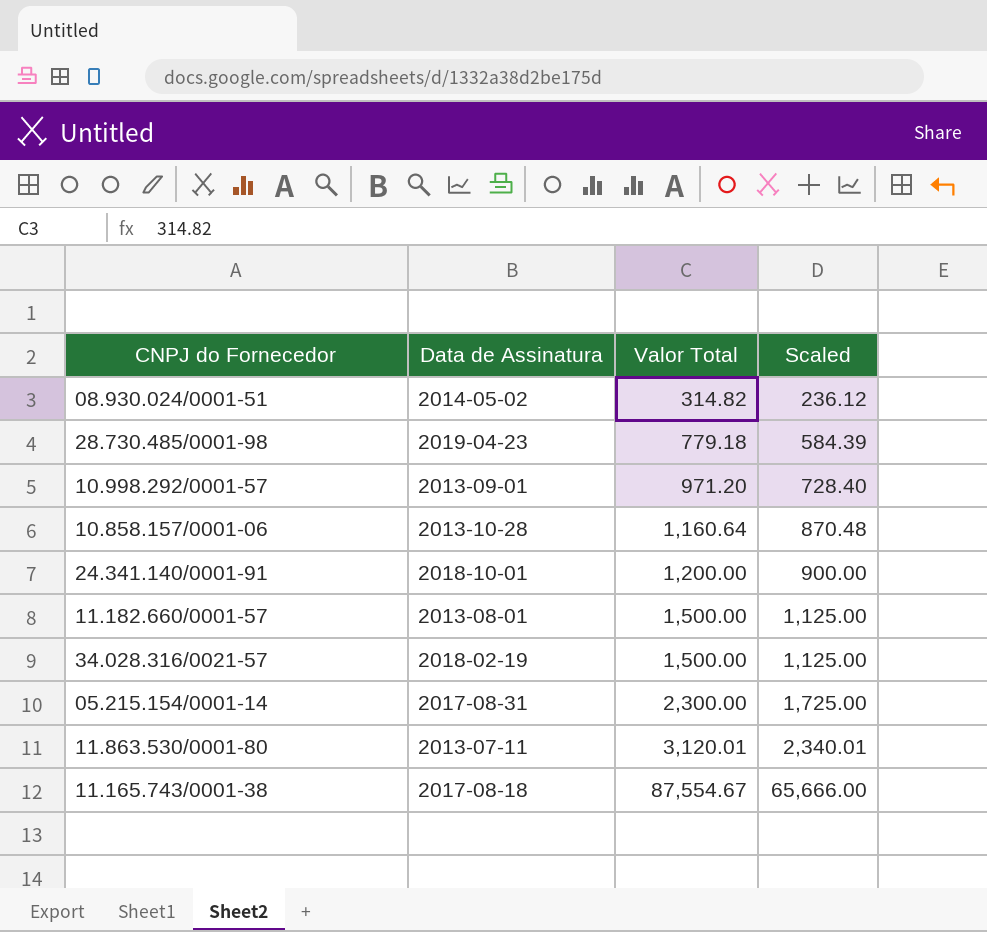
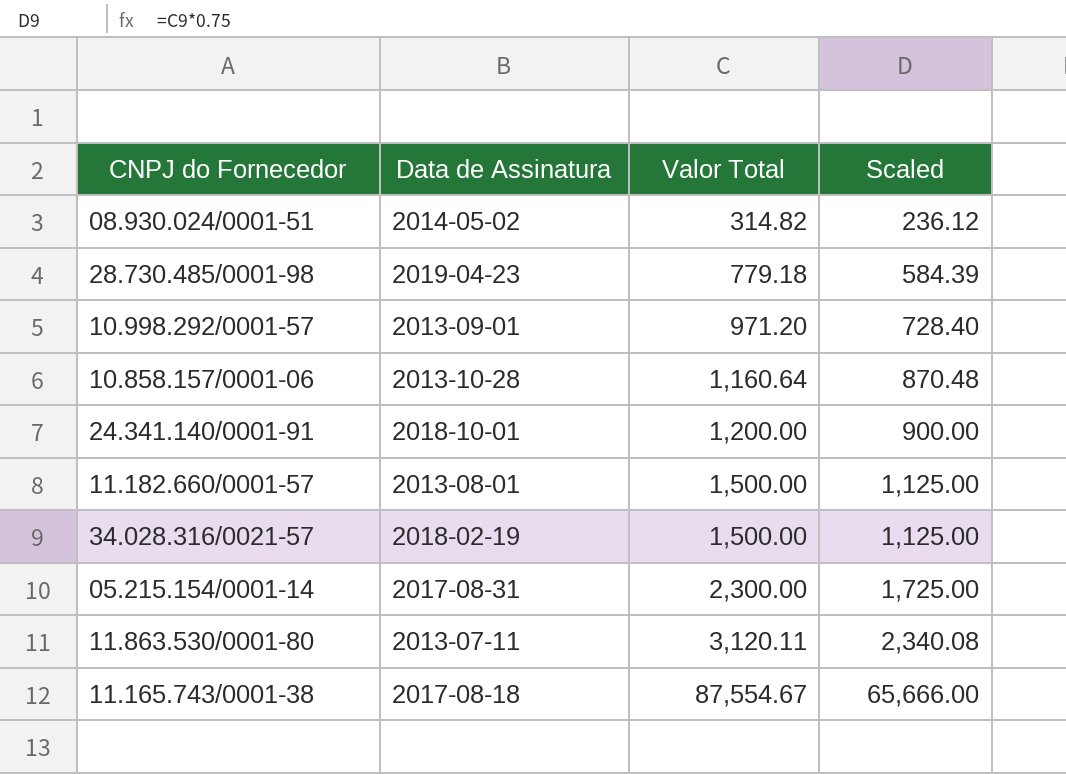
11.863.530/0001-80 | Valor Total: 3,120.01 -> 3,120.11
11.863.530/0001-80 | Scaled: 2,340.01 -> 2,340.08

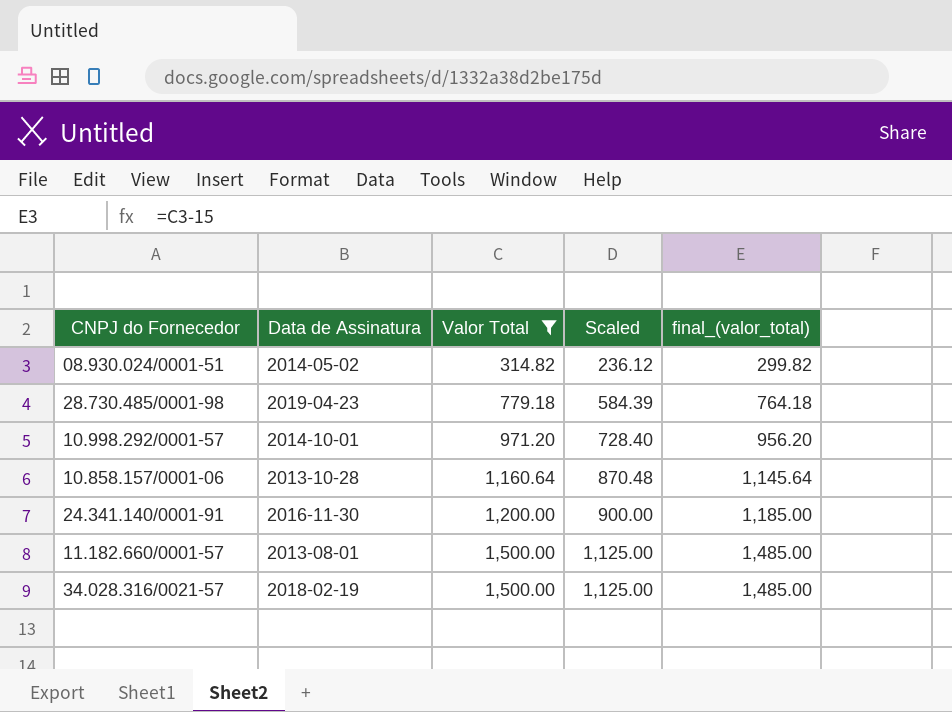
filter: none -> Valor Total <= 1,500.00
column final_(valor_total) | formula: none -> [Valor Total] - 15
10.998.292/0001-57 | Data de Assinatura: 2013-09-01 -> 2014-10-01
24.341.140/0001-91 | Data de Assinatura: 2018-10-01 -> 2016-11-30

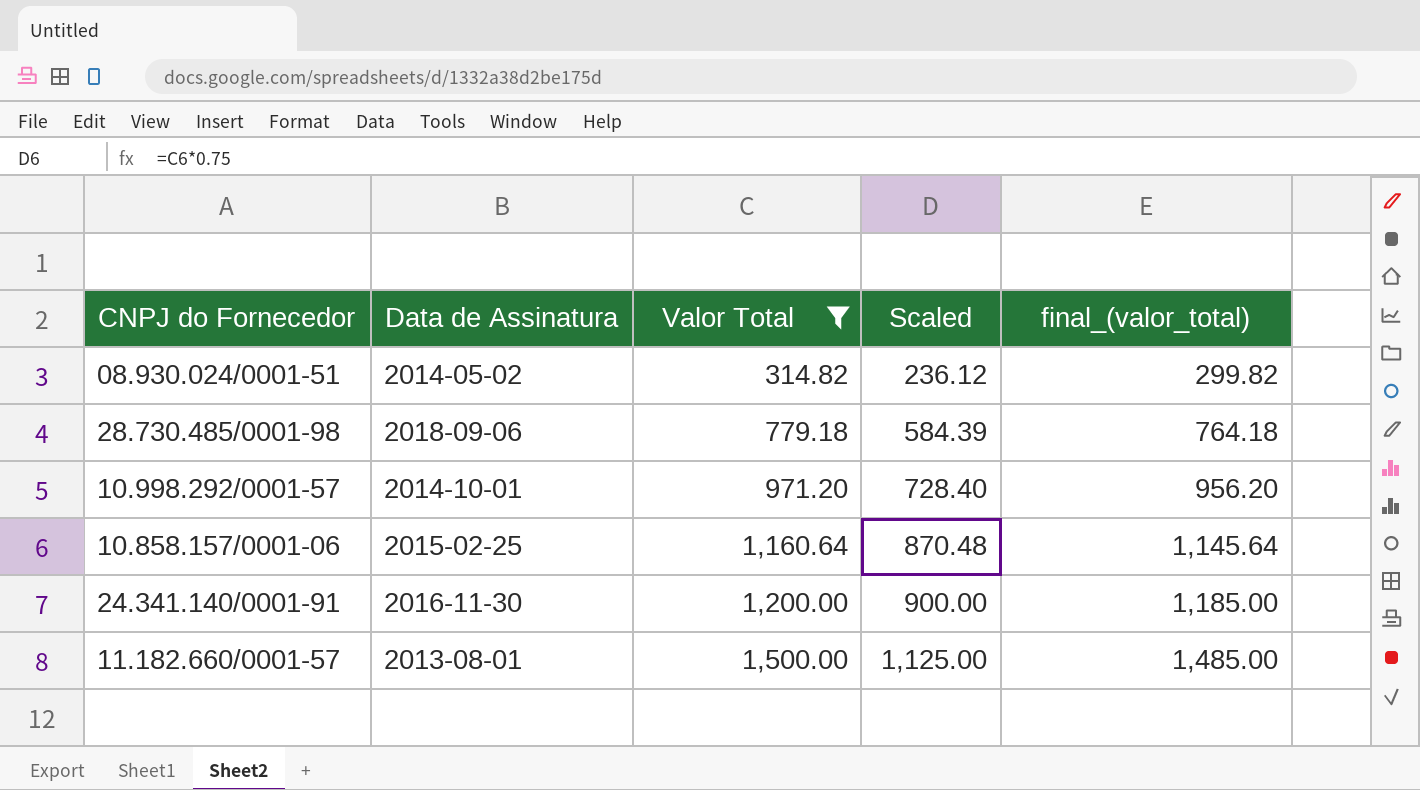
row 34.028.316/0021-57: 2018-02-19 | 1,500.00 | 1,125.00 | 1,485.00 -> none
28.730.485/0001-98 | Data de Assinatura: 2019-04-23 -> 2018-09-06
10.858.157/0001-06 | Data de Assinatura: 2013-10-28 -> 2015-02-25

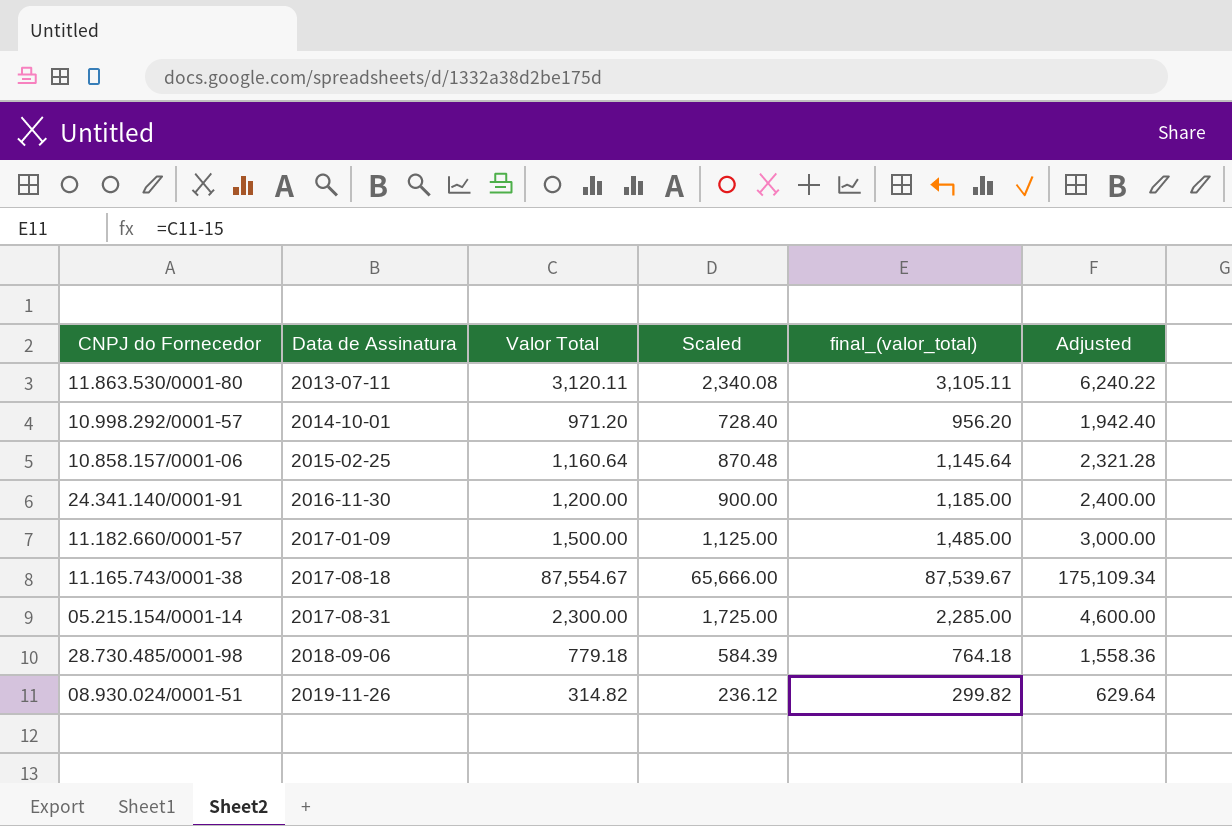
filter: Valor Total <= 1,500.00 -> none
row order: Valor Total ascending -> Data de Assinatura ascending
column Adjusted | formula: none -> [Valor Total] * 2
11.182.660/0001-57 | Data de Assinatura: 2013-08-01 -> 2017-01-09
08.930.024/0001-51 | Data de Assinatura: 2014-05-02 -> 2019-11-26

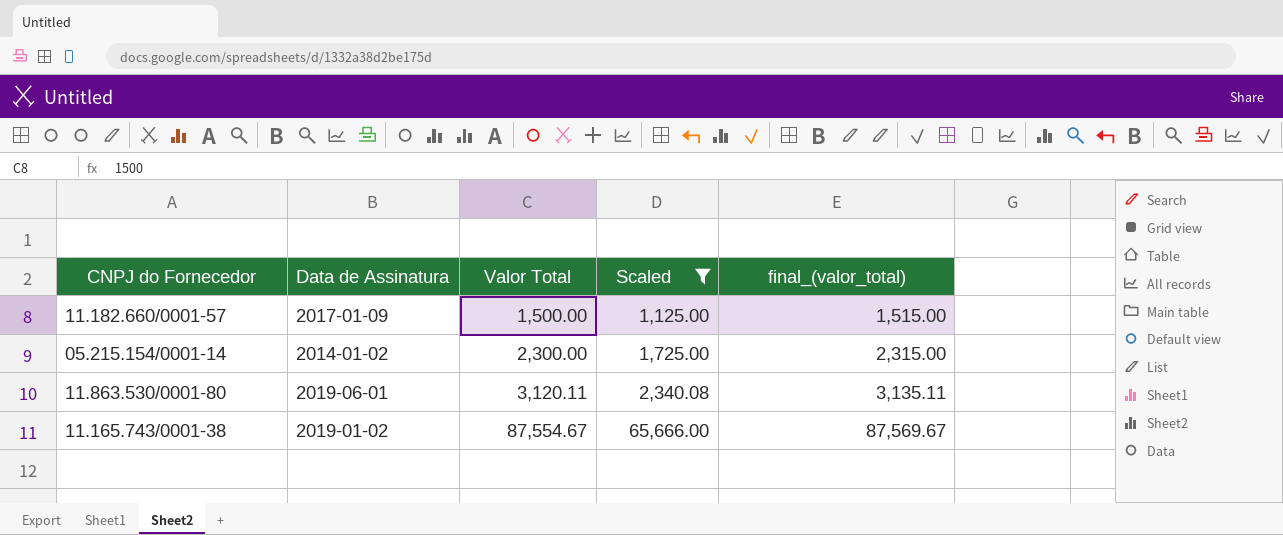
filter: none -> Scaled >= 1,125.00
row order: Data de Assinatura ascending -> Valor Total ascending
column Adjusted | formula: [Valor Total] * 2 -> none
column final_(valor_total) | formula: [Valor Total] - 15 -> [Valor Total] + 15
05.215.154/0001-14 | Data de Assinatura: 2017-08-31 -> 2014-01-02
11.863.530/0001-80 | Data de Assinatura: 2013-07-11 -> 2019-06-01
11.165.743/0001-38 | Data de Assinatura: 2017-08-18 -> 2019-01-02

